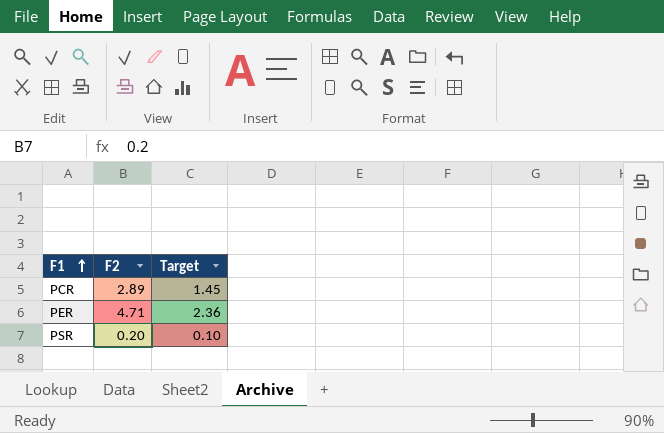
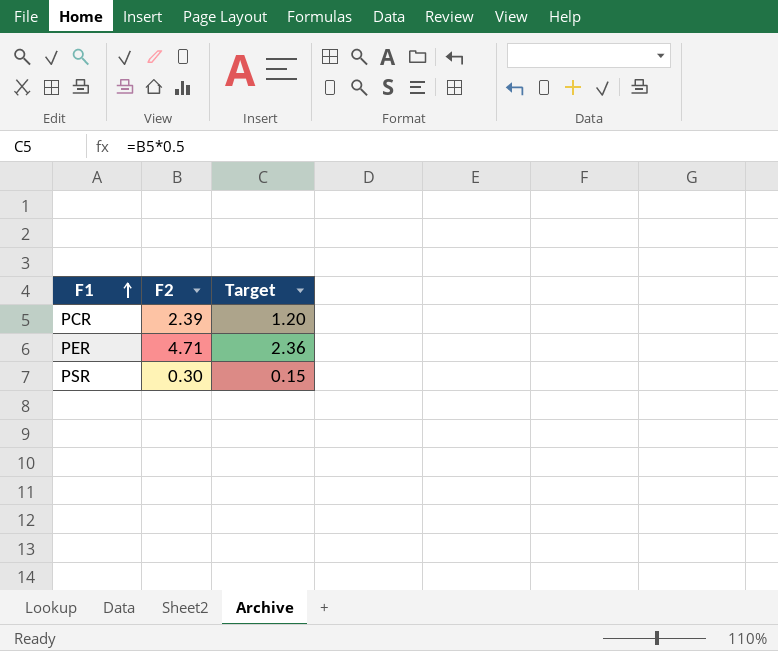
PCR | F2: 2.89 -> 2.39
PCR | Target: 1.45 -> 1.20
PSR | F2: 0.20 -> 0.30
PSR | Target: 0.10 -> 0.15

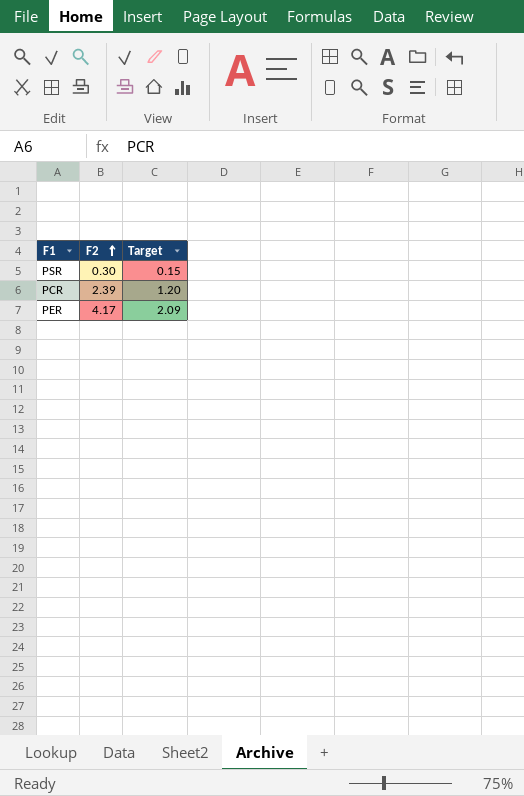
row order: F1 ascending -> F2 ascending
PER | F2: 4.71 -> 4.17
PER | Target: 2.36 -> 2.09

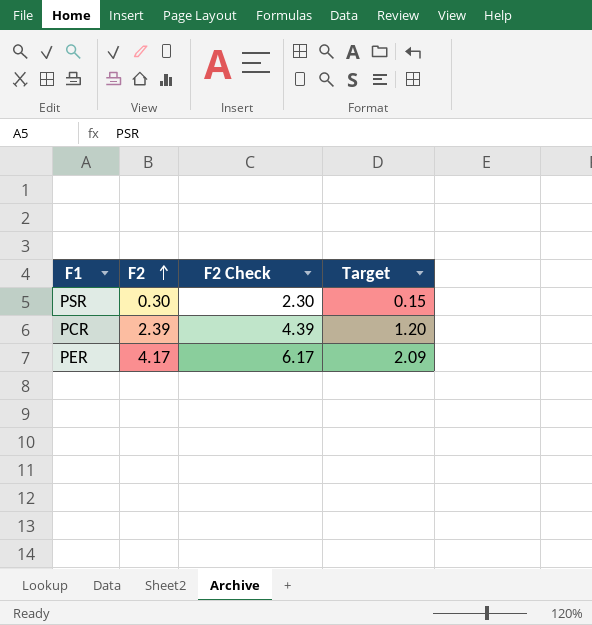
column F2 Check | formula: none -> [F2] + 2

